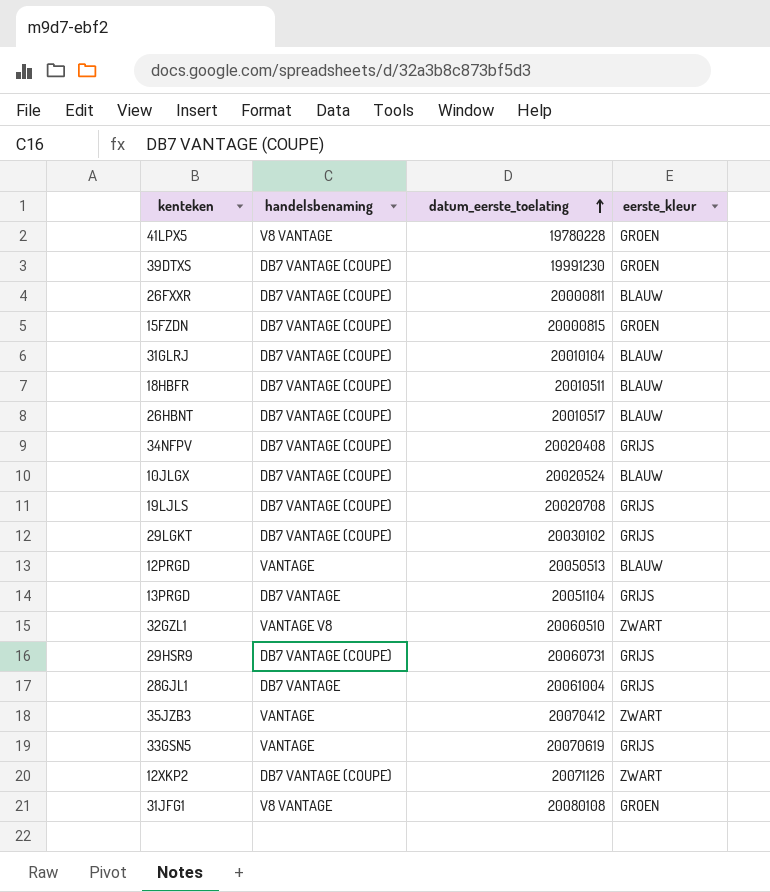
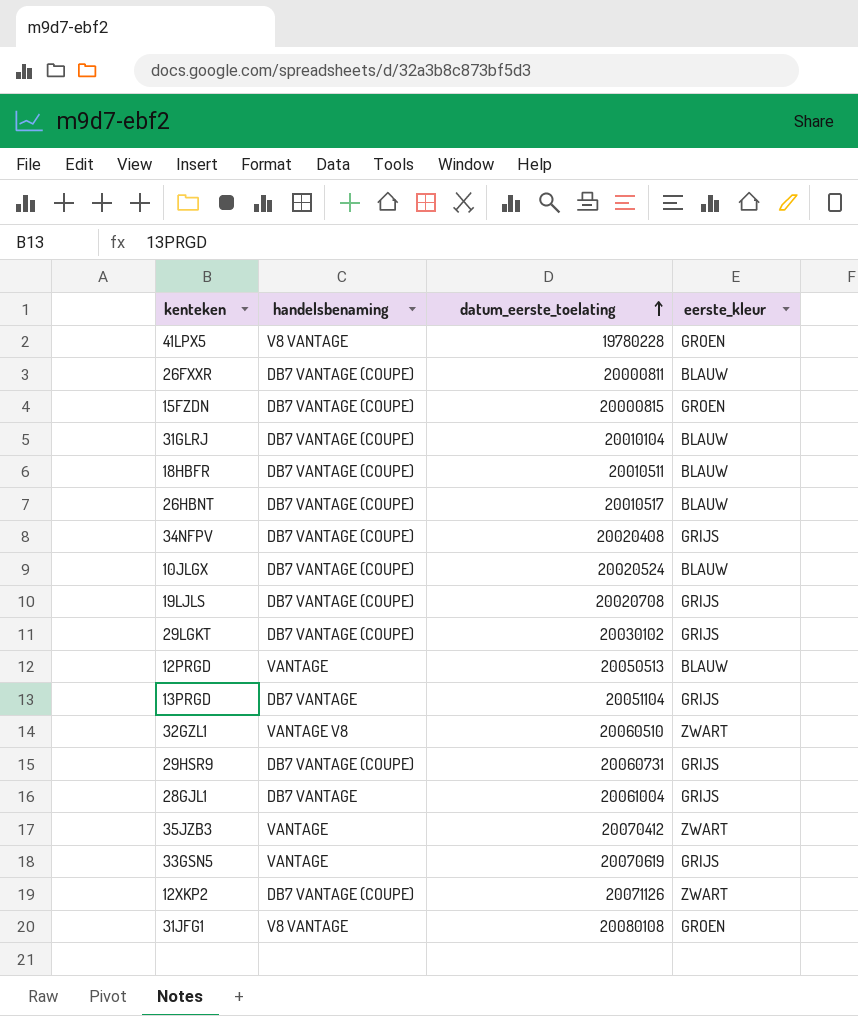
row 39DTXS: DB7 VANTAGE (COUPE) | 19991230 | GROEN -> none

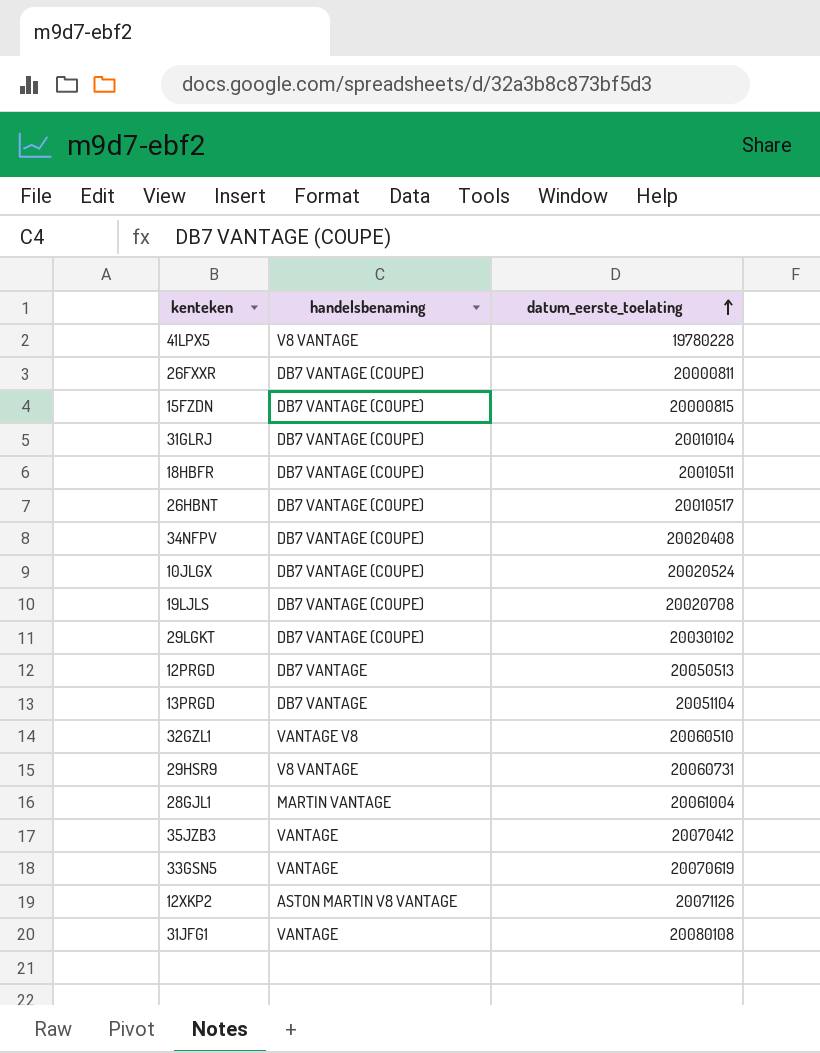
column eerste_kleur | position: 4 -> none
12PRGD | handelsbenaming: VANTAGE -> DB7 VANTAGE
29HSR9 | handelsbenaming: DB7 VANTAGE (COUPE) -> V8 VANTAGE
28GJL1 | handelsbenaming: DB7 VANTAGE -> MARTIN VANTAGE
12XKP2 | handelsbenaming: DB7 VANTAGE (COUPE) -> ASTON MARTIN V8 VANTAGE
31JFG1 | handelsbenaming: V8 VANTAGE -> VANTAGE

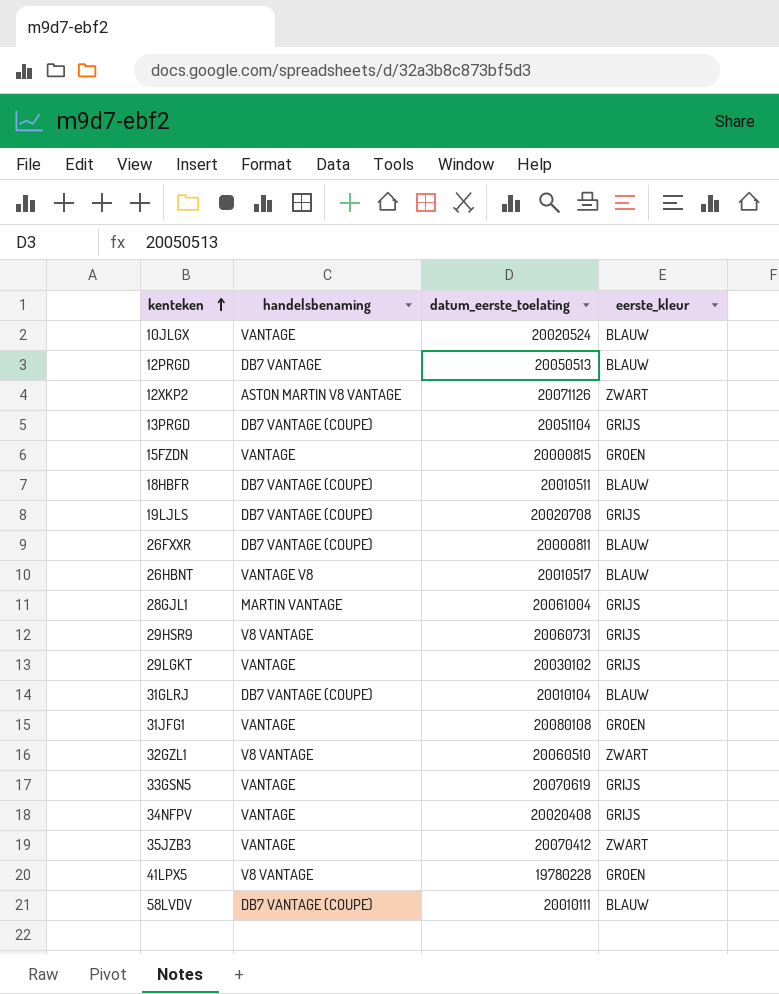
row order: datum_eerste_toelating ascending -> kenteken ascending
column eerste_kleur | position: none -> 4
10JLGX | handelsbenaming: DB7 VANTAGE (COUPE) -> VANTAGE
13PRGD | handelsbenaming: DB7 VANTAGE -> DB7 VANTAGE (COUPE)
15FZDN | handelsbenaming: DB7 VANTAGE (COUPE) -> VANTAGE
26HBNT | handelsbenaming: DB7 VANTAGE (COUPE) -> VANTAGE V8
29LGKT | handelsbenaming: DB7 VANTAGE (COUPE) -> VANTAGE
32GZL1 | handelsbenaming: VANTAGE V8 -> V8 VANTAGE
34NFPV | handelsbenaming: DB7 VANTAGE (COUPE) -> VANTAGE
row 58LVDV: none -> DB7 VANTAGE (COUPE) | 20010111 | BLAUW

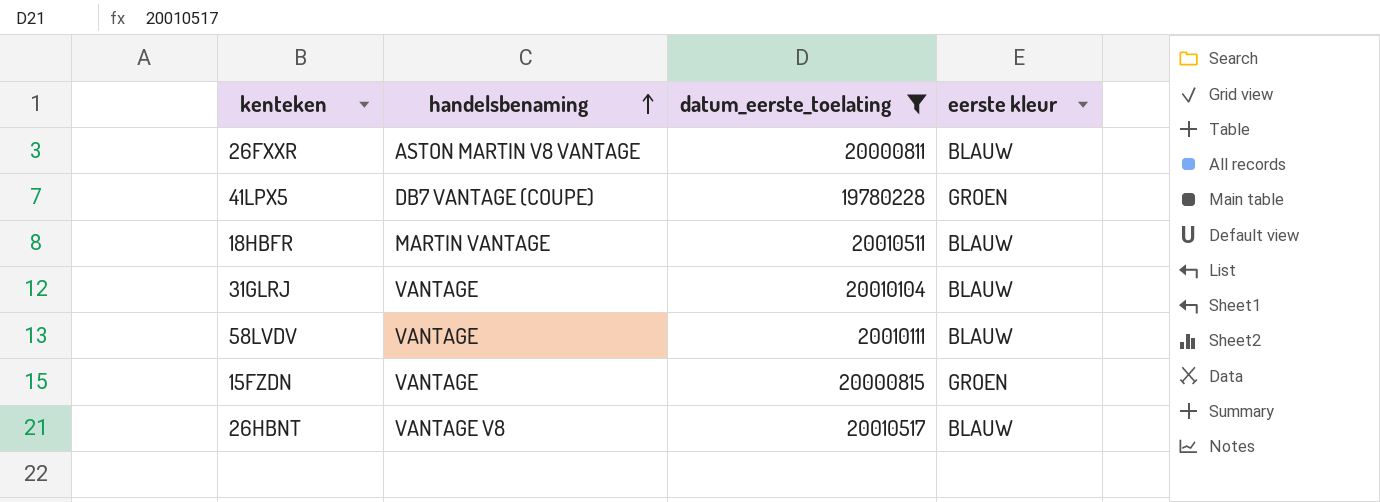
filter: none -> datum_eerste_toelating <= 20010517
row order: kenteken ascending -> handelsbenaming ascending
column name: eerste_kleur -> eerste kleur
26FXXR | handelsbenaming: DB7 VANTAGE (COUPE) -> ASTON MARTIN V8 VANTAGE
41LPX5 | handelsbenaming: V8 VANTAGE -> DB7 VANTAGE (COUPE)
18HBFR | handelsbenaming: DB7 VANTAGE (COUPE) -> MARTIN VANTAGE
31GLRJ | handelsbenaming: DB7 VANTAGE (COUPE) -> VANTAGE
58LVDV | handelsbenaming: DB7 VANTAGE (COUPE) -> VANTAGE

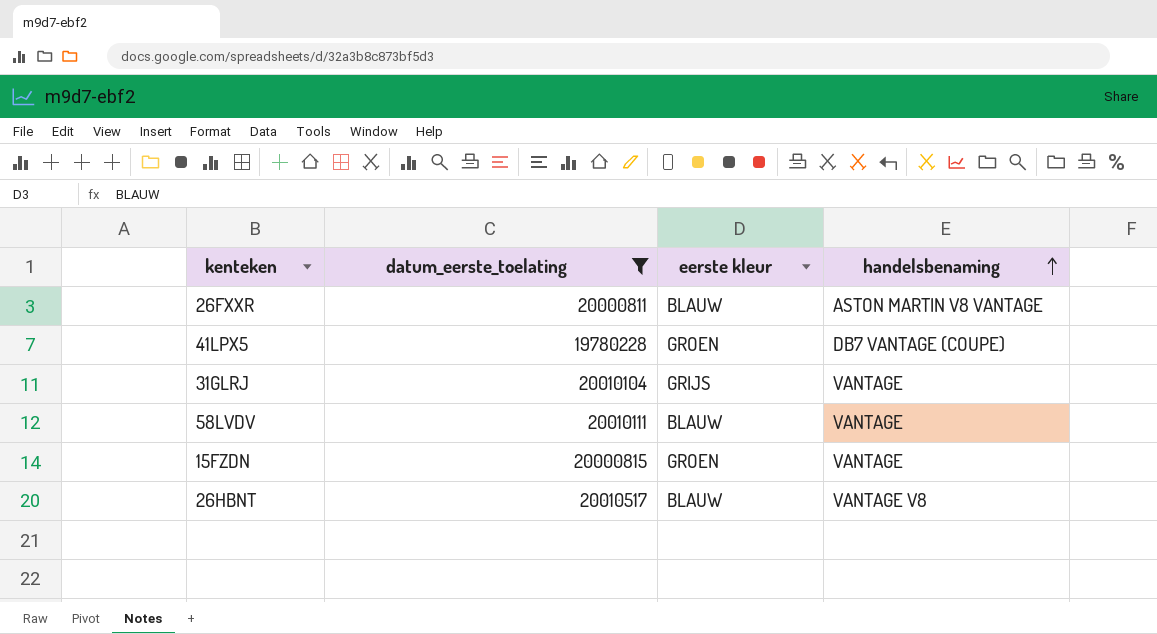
column handelsbenaming | position: 2 -> 4
row 18HBFR: MARTIN VANTAGE | 20010511 | BLAUW -> none
31GLRJ | eerste kleur: BLAUW -> GRIJS

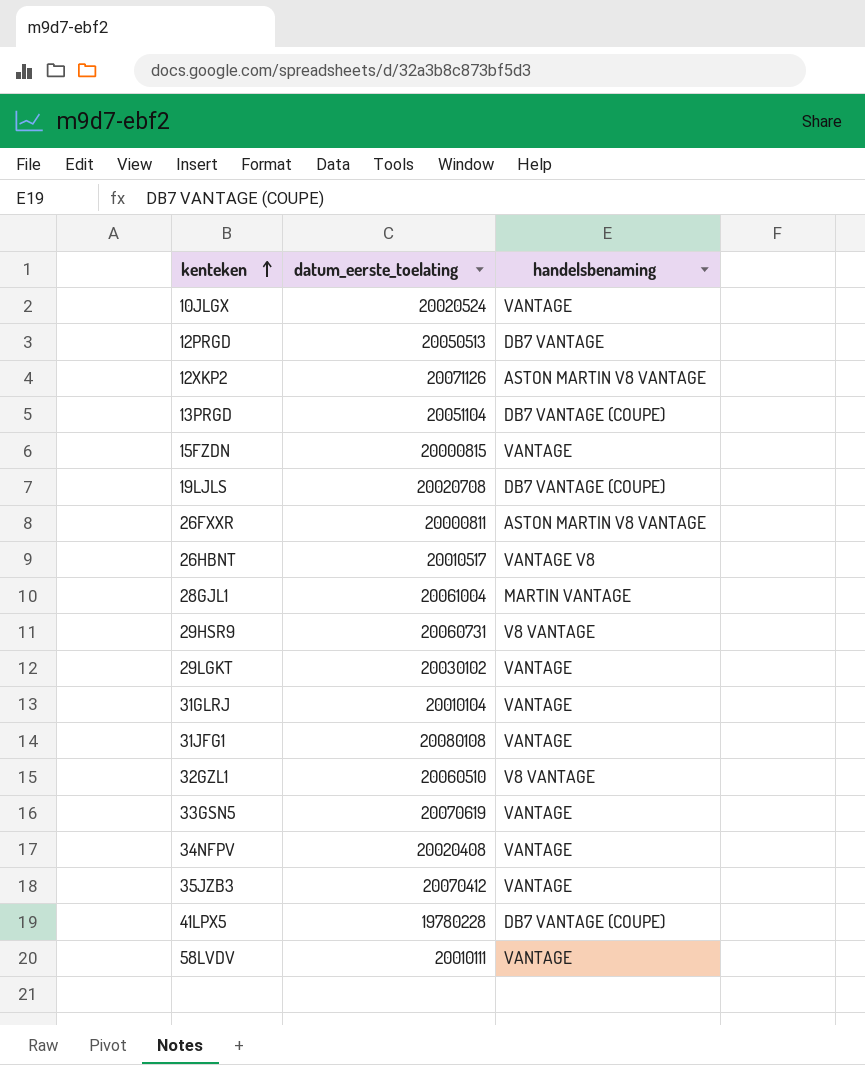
filter: datum_eerste_toelating <= 20010517 -> none
row order: handelsbenaming ascending -> kenteken ascending
column eerste kleur | position: 3 -> none

